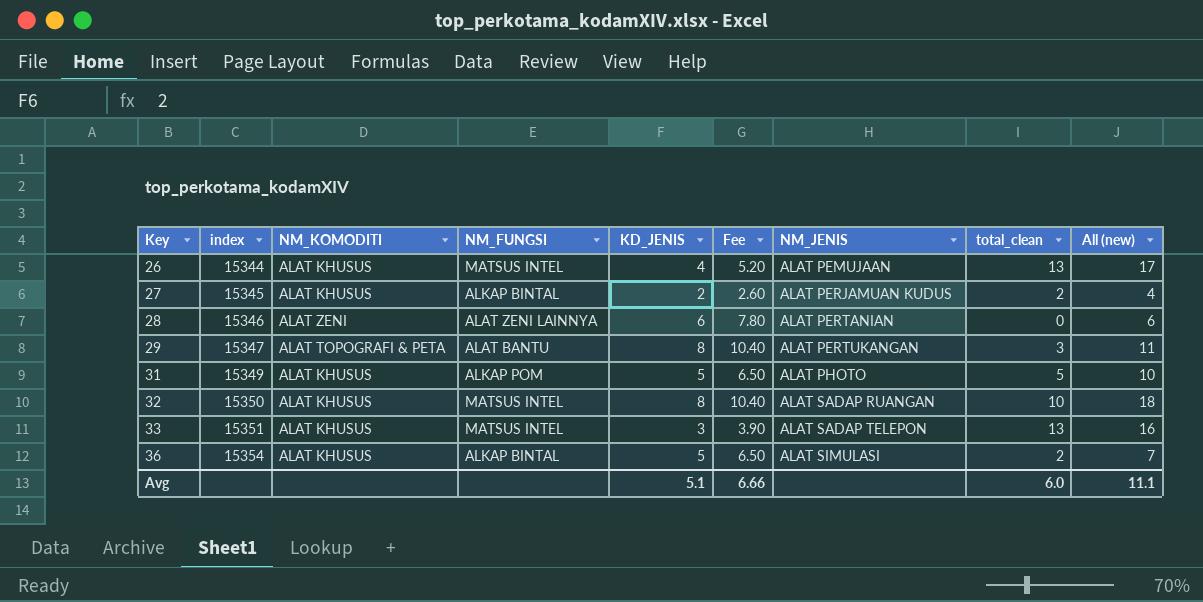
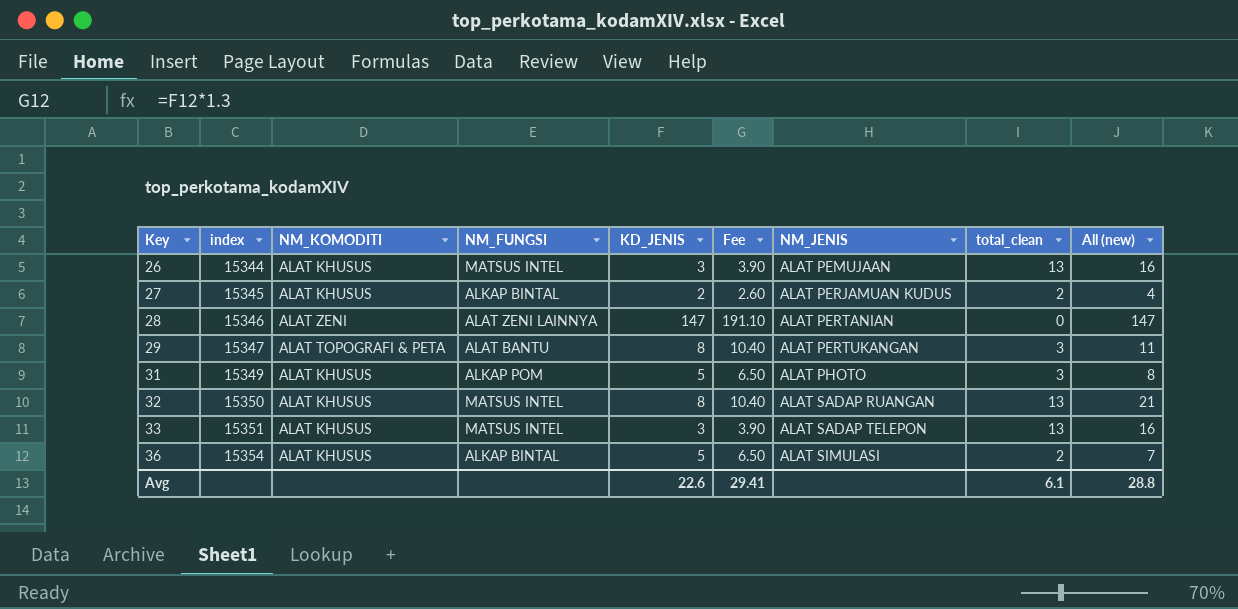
26 | KD_JENIS: 4 -> 3
26 | Fee: 5.20 -> 3.90
26 | All (new): 17 -> 16
28 | KD_JENIS: 6 -> 147
28 | Fee: 7.80 -> 191.10
28 | All (new): 6 -> 147
31 | total_clean: 5 -> 3
31 | All (new): 10 -> 8
32 | total_clean: 10 -> 13
32 | All (new): 18 -> 21
Avg | KD_JENIS: 5.1 -> 22.6
Avg | Fee: 6.66 -> 29.41
Avg | total_clean: 6.0 -> 6.1
Avg | All (new): 11.1 -> 28.8

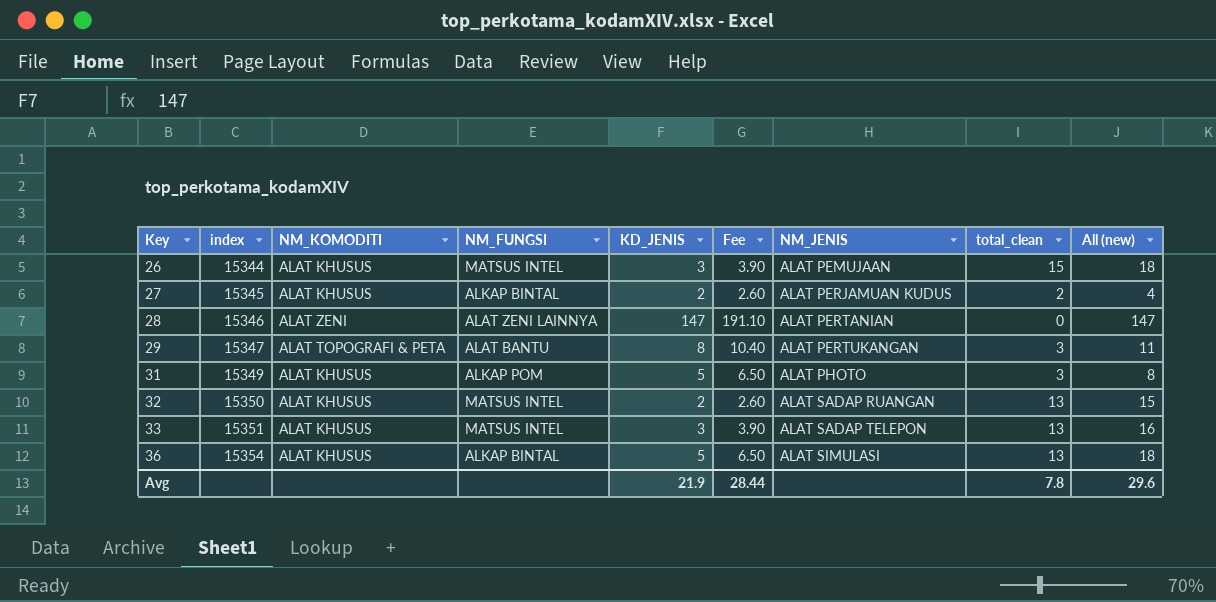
26 | total_clean: 13 -> 15
26 | All (new): 16 -> 18
32 | KD_JENIS: 8 -> 2
32 | Fee: 10.40 -> 2.60
32 | All (new): 21 -> 15
36 | total_clean: 2 -> 13
36 | All (new): 7 -> 18
Avg | KD_JENIS: 22.6 -> 21.9
Avg | Fee: 29.41 -> 28.44
Avg | total_clean: 6.1 -> 7.8
Avg | All (new): 28.8 -> 29.6

